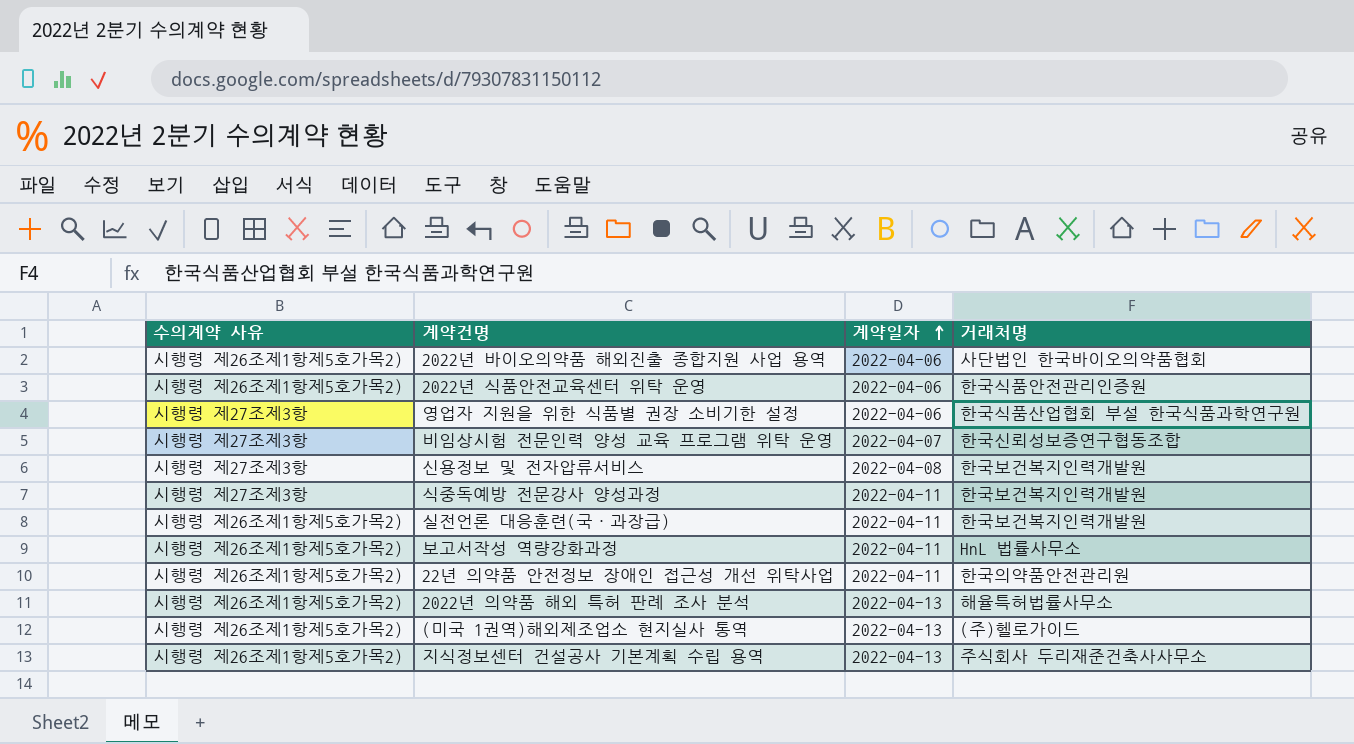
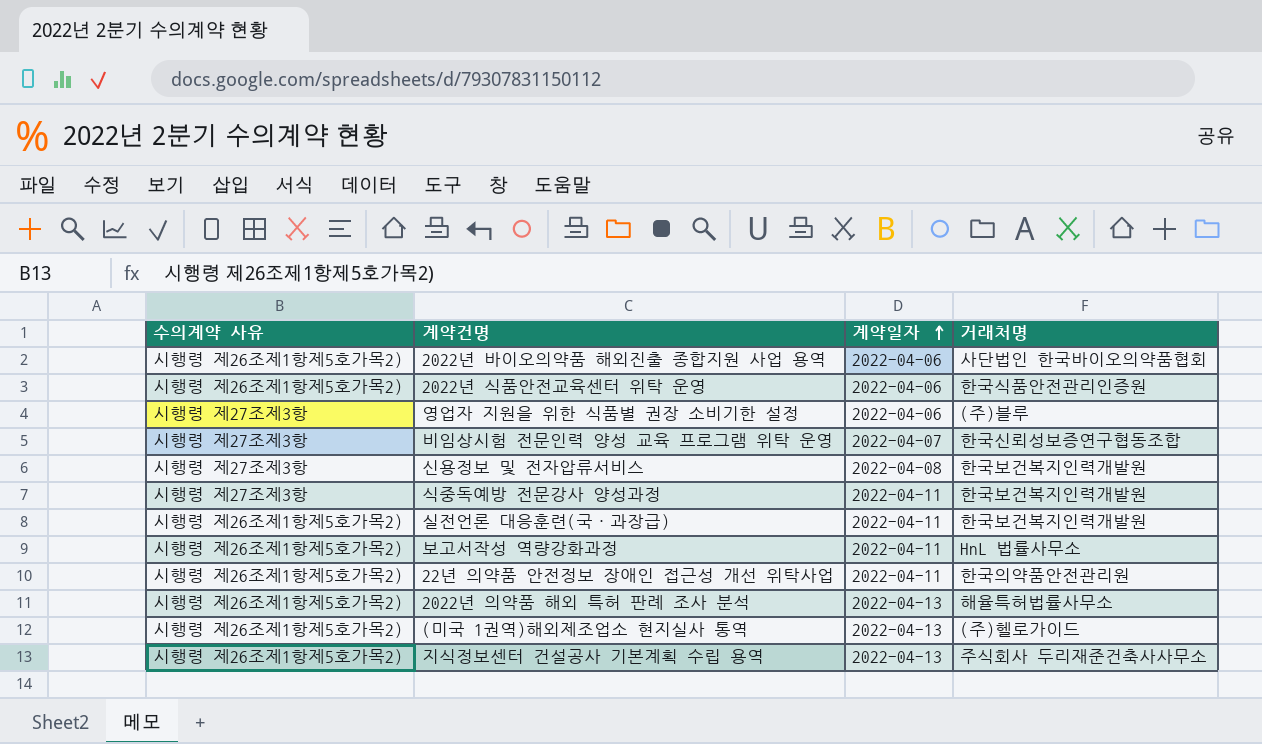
영업자 지원을 위한 식품별 권장 소비기한 설정 | 거래처명: 한국식품산업협회 부설 한국식품과학연구원 -> (주)블루

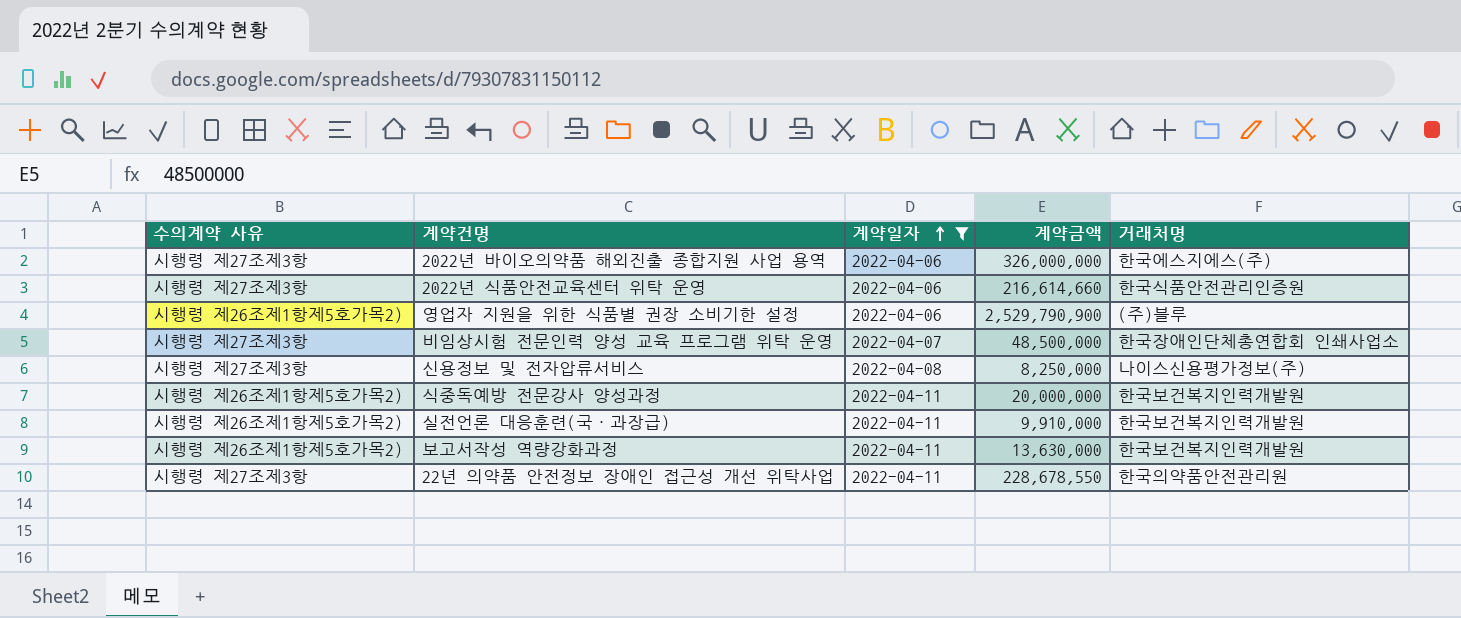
filter: none -> 계약일자 != 2022-04-13
column 계약금액 | position: none -> 4
2022년 바이오의약품 해외진출 종합지원 사업 용역 | 수의계약 사유: 시행령 제26조제1항제5호가목2) -> 시행령 제27조제3항
2022년 바이오의약품 해외진출 종합지원 사업 용역 | 거래처명: 사단법인 한국바이오의약품협회 -> 한국에스지에스(주)
2022년 식품안전교육센터 위탁 운영 | 수의계약 사유: 시행령 제26조제1항제5호가목2) -> 시행령 제27조제3항
영업자 지원을 위한 식품별 권장 소비기한 설정 | 수의계약 사유: 시행령 제27조제3항 -> 시행령 제26조제1항제5호가목2)
비임상시험 전문인력 양성 교육 프로그램 위탁 운영 | 거래처명: 한국신뢰성보증연구협동조합 -> 한국장애인단체총연합회 인쇄사업소
신용정보 및 전자압류서비스 | 거래처명: 한국보건복지인력개발원 -> 나이스신용평가정보(주)
식중독예방 전문강사 양성과정 | 수의계약 사유: 시행령 제27조제3항 -> 시행령 제26조제1항제5호가목2)
보고서작성 역량강화과정 | 거래처명: HnL 법률사무소 -> 한국보건복지인력개발원
22년 의약품 안전정보 장애인 접근성 개선 위탁사업 | 수의계약 사유: 시행령 제26조제1항제5호가목2) -> 시행령 제27조제3항

